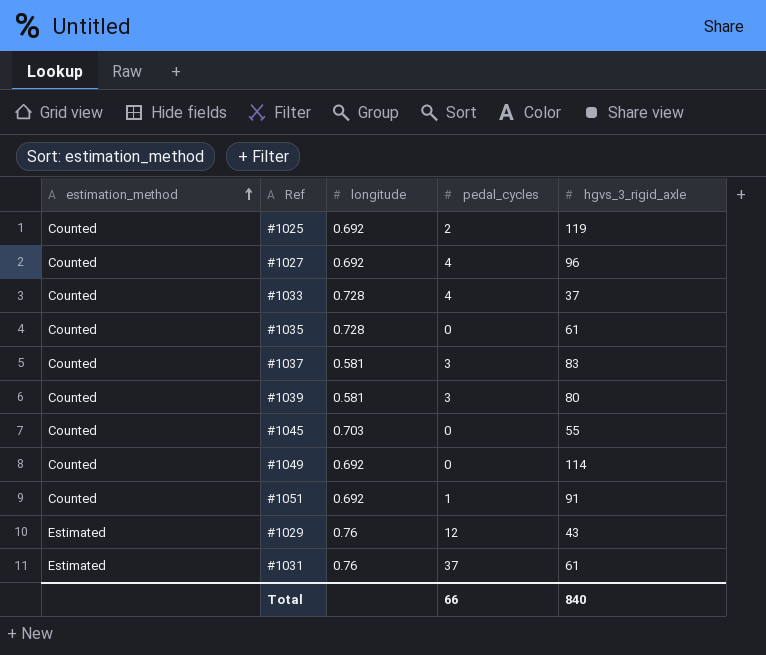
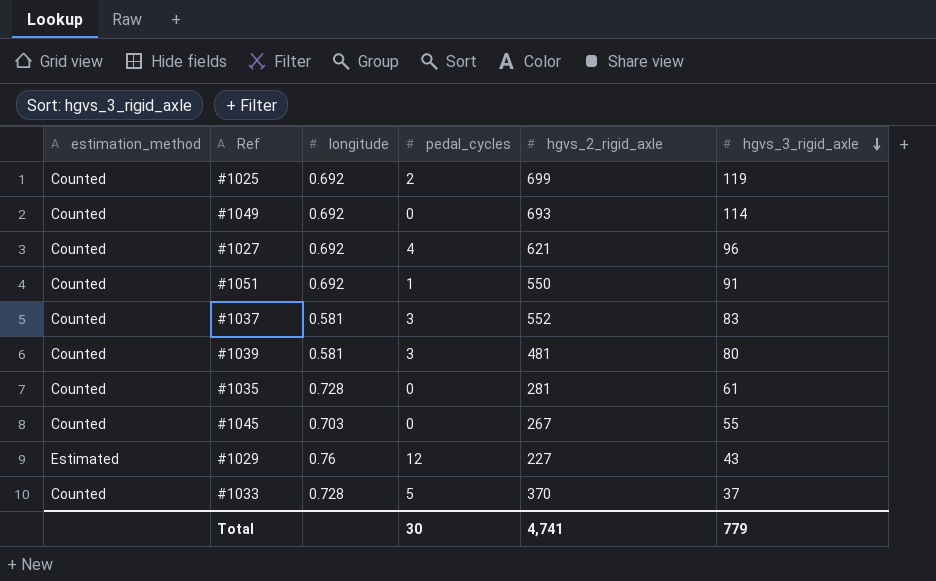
row order: estimation_method ascending -> hgvs_3_rigid_axle descending
column hgvs_2_rigid_axle | position: none -> 5
row #1031: Estimated | 0.76 | 37 | 61 -> none
#1033 | pedal_cycles: 4 -> 5
Total | pedal_cycles: 66 -> 30
Total | hgvs_3_rigid_axle: 840 -> 779

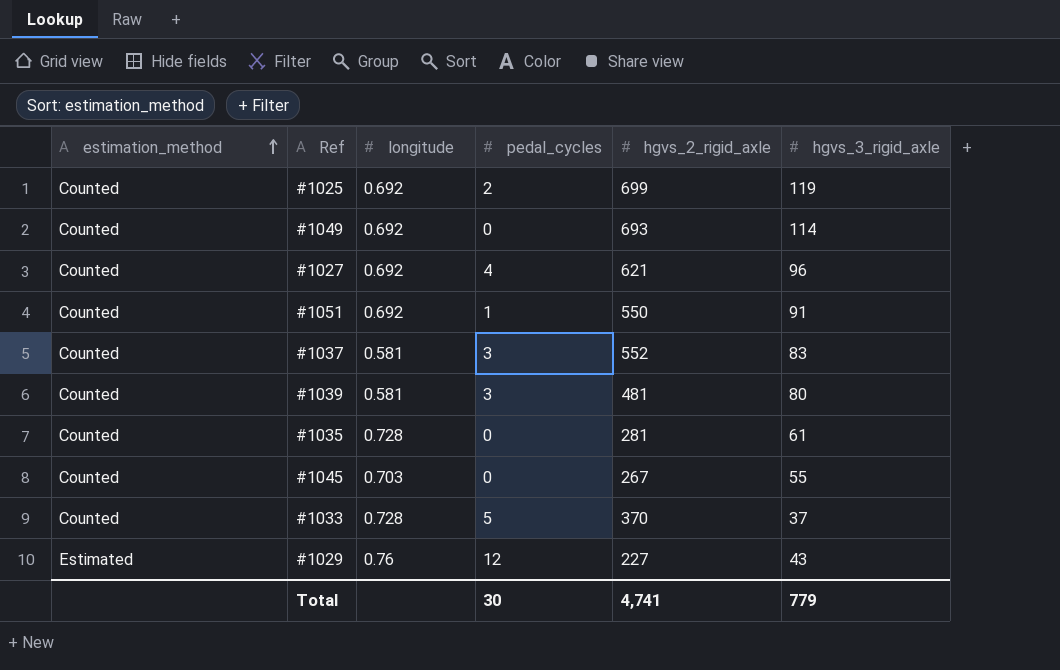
row order: hgvs_3_rigid_axle descending -> estimation_method ascending

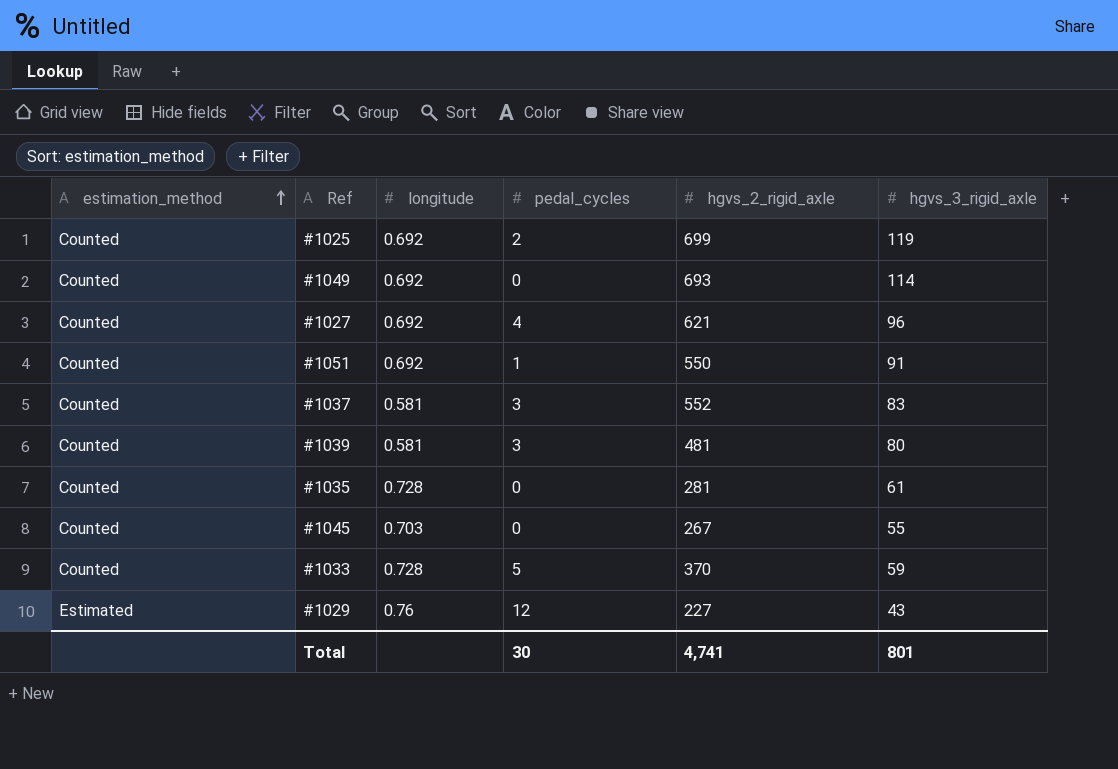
#1033 | hgvs_3_rigid_axle: 37 -> 59
Total | hgvs_3_rigid_axle: 779 -> 801

